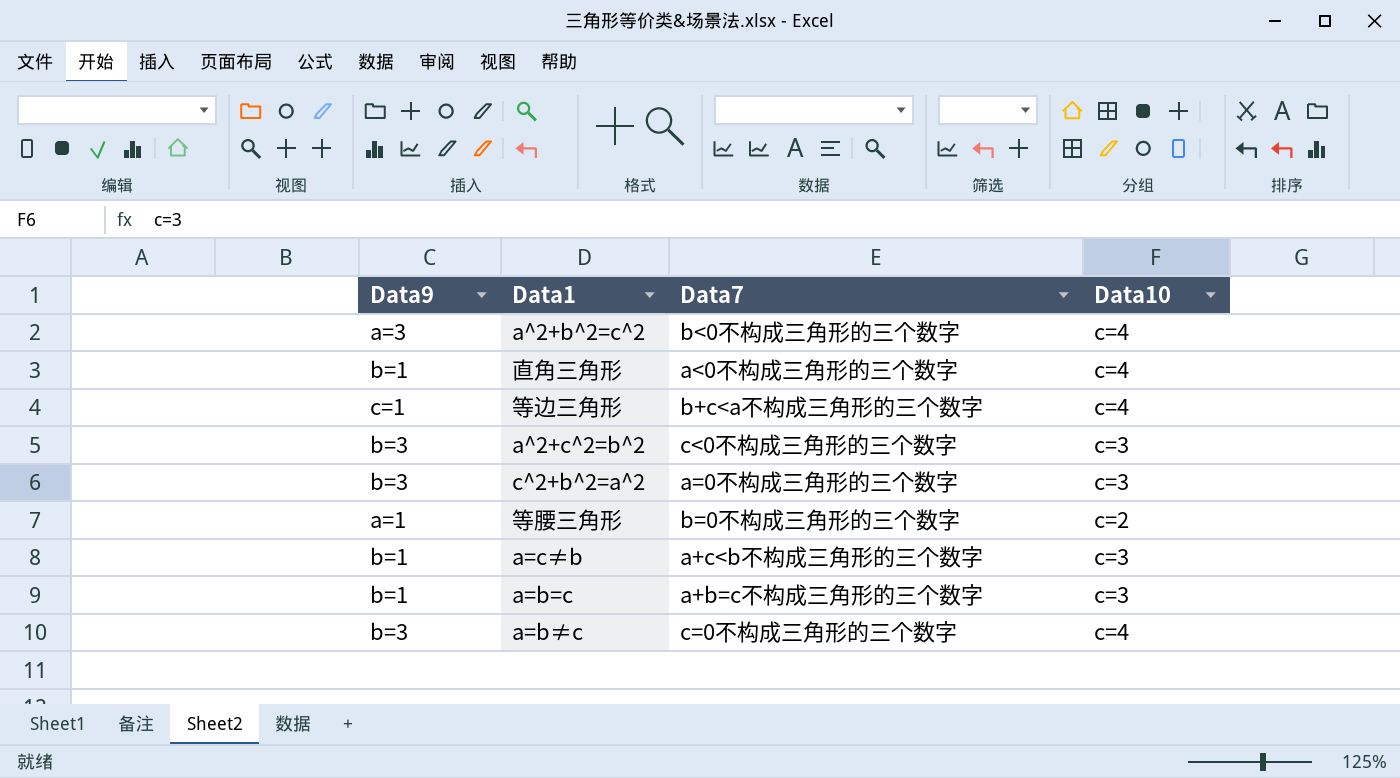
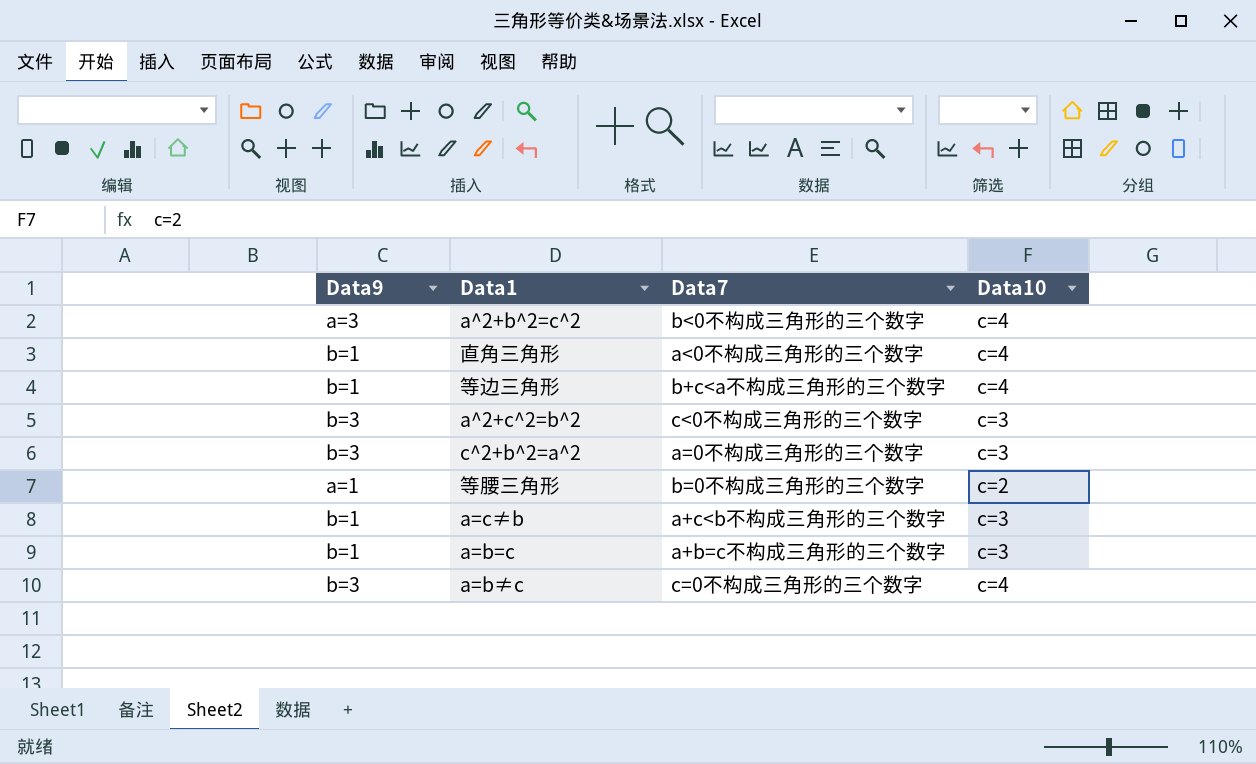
等边三角形 | Data9: c=1 -> b=1

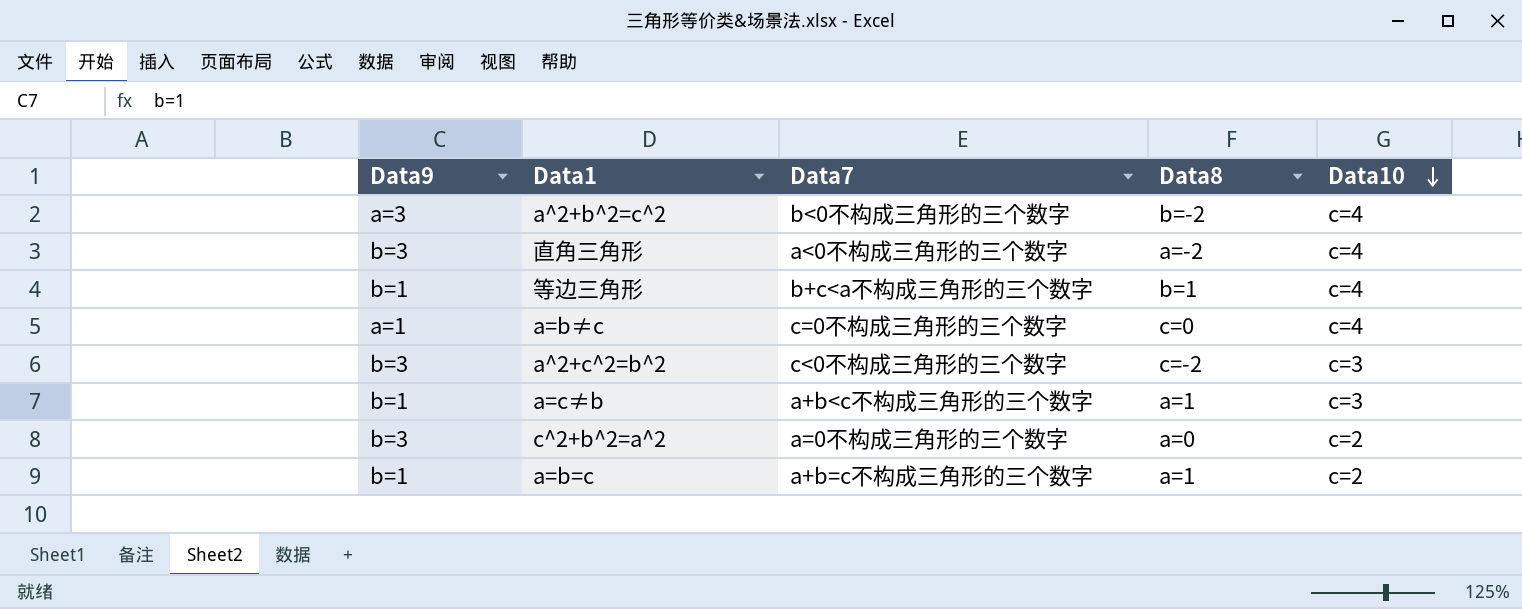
row order: none -> Data10 descending
column Data8 | position: none -> 4
row 等腰三角形: a=1 | b=0不构成三角形的三个数字 | c=2 -> none
直角三角形 | Data9: b=1 -> b=3
a=b≠c | Data9: b=3 -> a=1
a=c≠b | Data7: a+c<b不构成三角形的三个数字 -> a+b<c不构成三角形的三个数字
c^2+b^2=a^2 | Data10: c=3 -> c=2
a=b=c | Data10: c=3 -> c=2

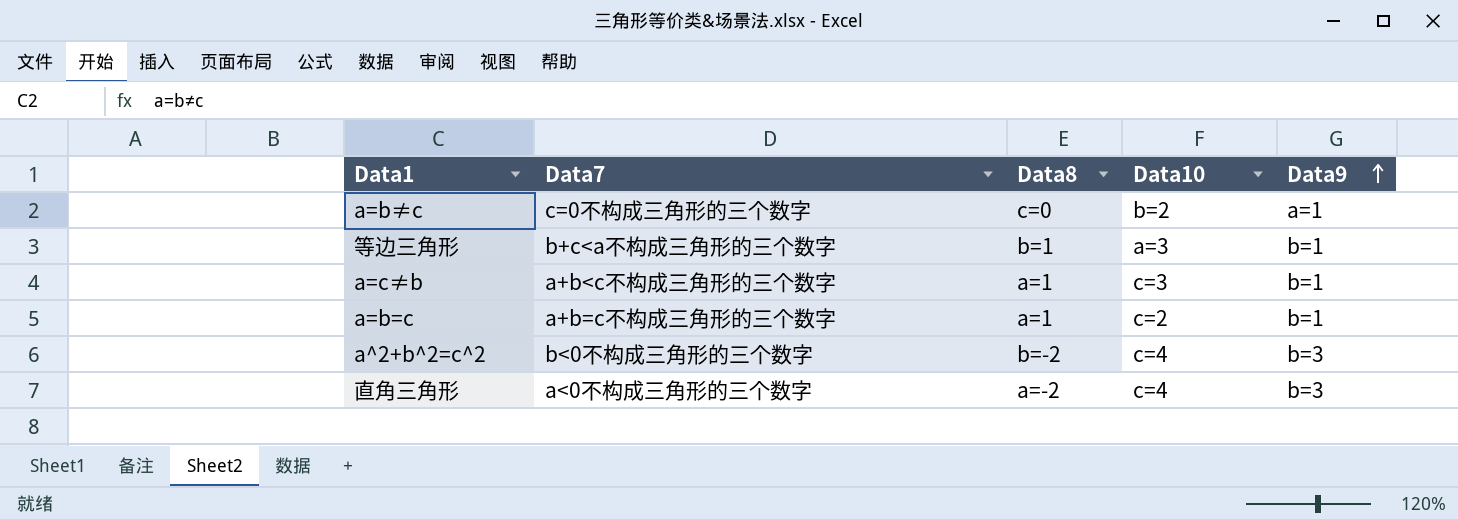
row order: Data10 descending -> Data9 ascending
column Data9 | position: 1 -> 5
row a^2+c^2=b^2: b=3 | c<0不构成三角形的三个数字 | c=-2 | c=3 -> none
row c^2+b^2=a^2: b=3 | a=0不构成三角形的三个数字 | a=0 | c=2 -> none
a=b≠c | Data10: c=4 -> b=2
等边三角形 | Data10: c=4 -> a=3
a^2+b^2=c^2 | Data9: a=3 -> b=3

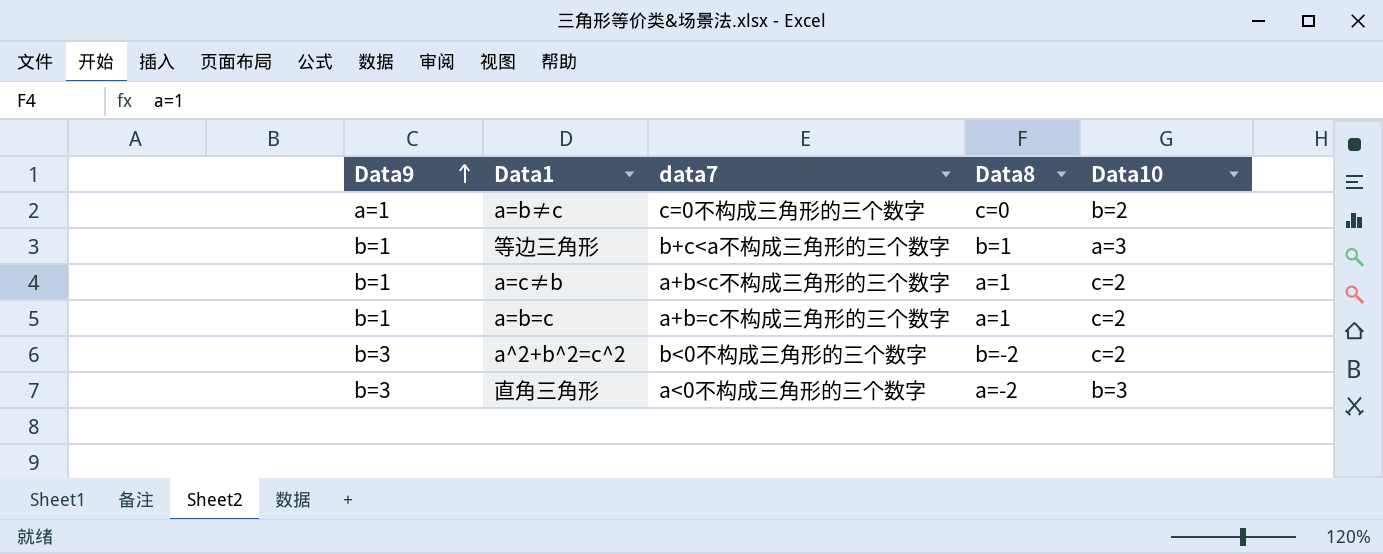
column Data9 | position: 5 -> 1
column name: Data7 -> data7
a=c≠b | Data10: c=3 -> c=2
a^2+b^2=c^2 | Data10: c=4 -> c=2
直角三角形 | Data10: c=4 -> b=3

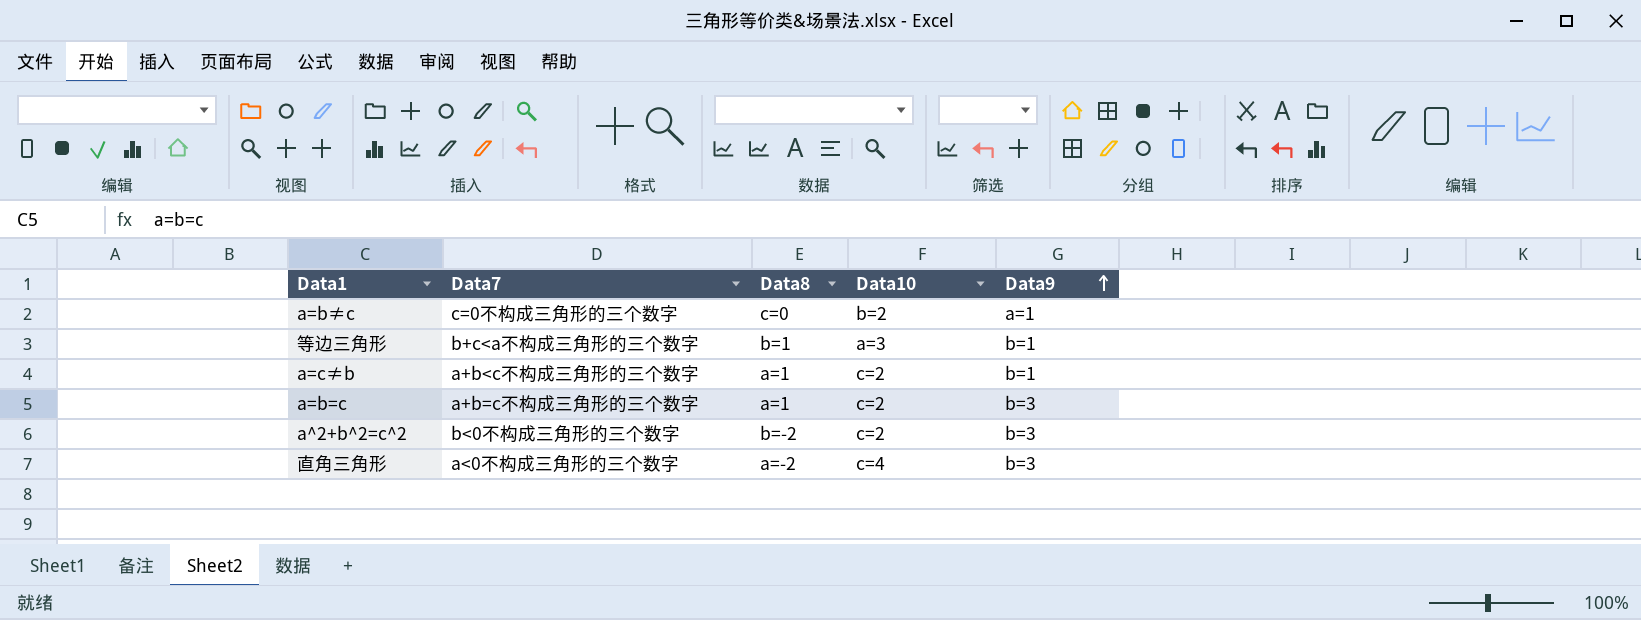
column name: data7 -> Data7
column Data9 | position: 1 -> 5
a=b=c | Data9: b=1 -> b=3
直角三角形 | Data10: b=3 -> c=4

